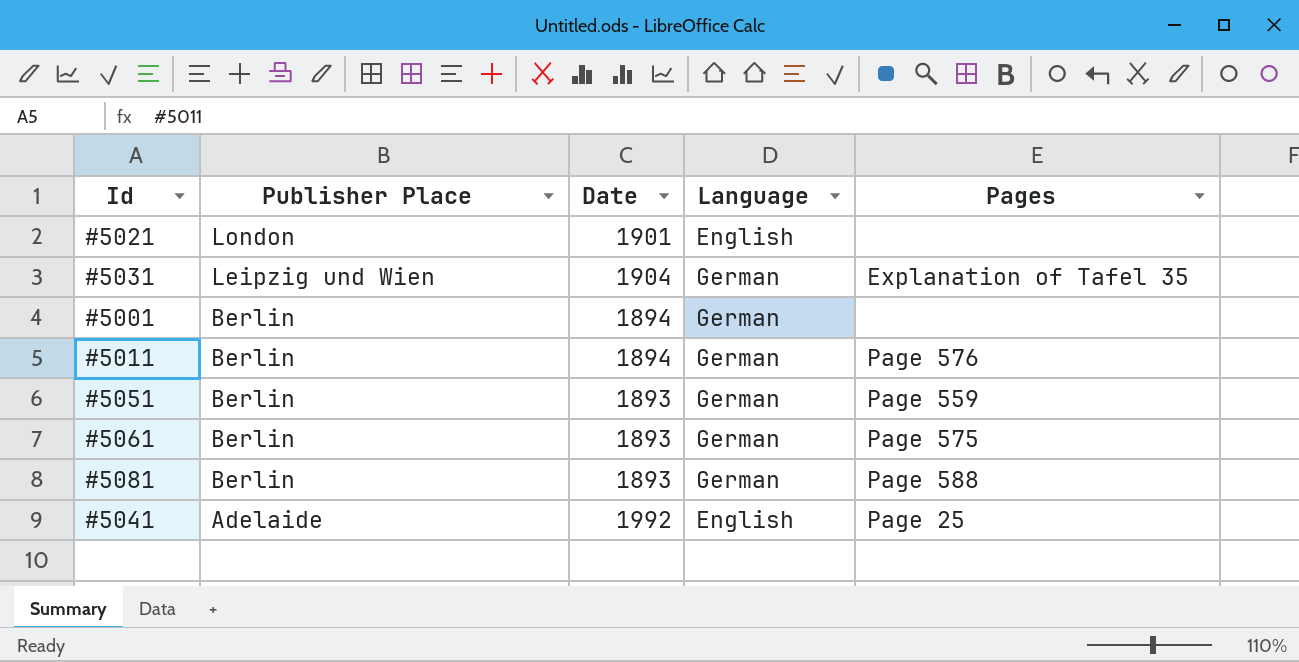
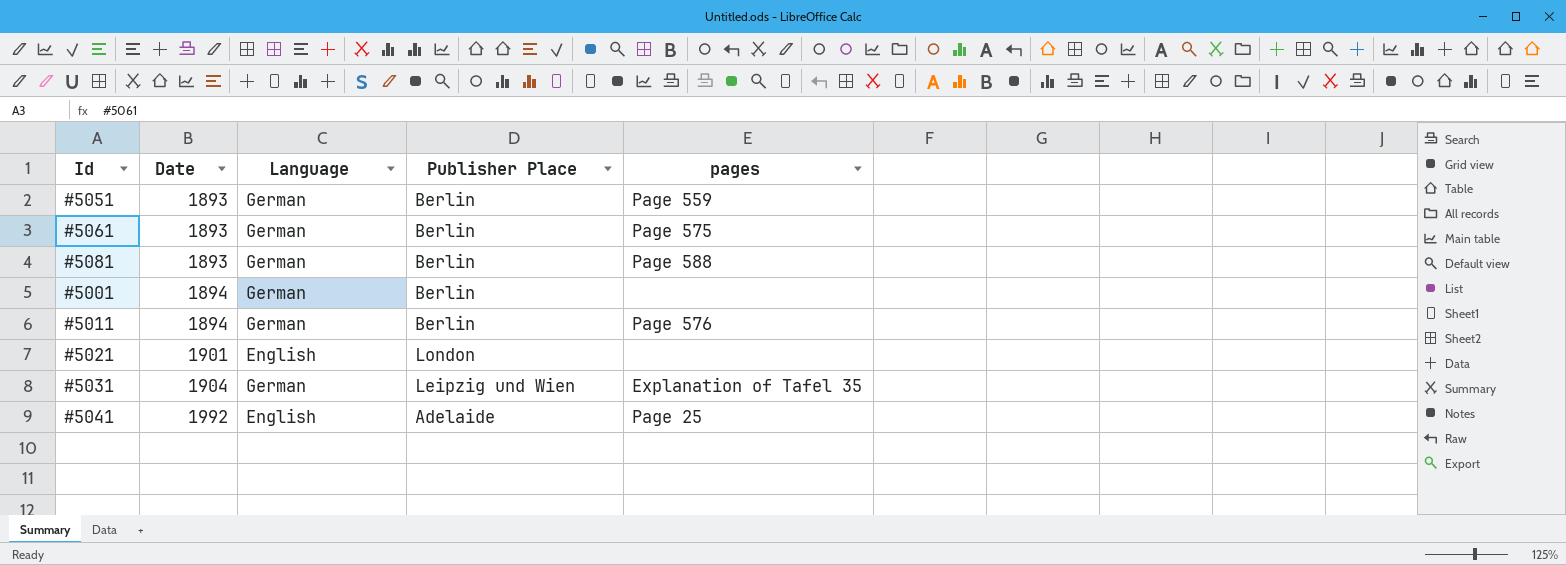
row order: Publisher Place descending -> Date ascending
column Publisher Place | position: 2 -> 4
column name: Pages -> pages

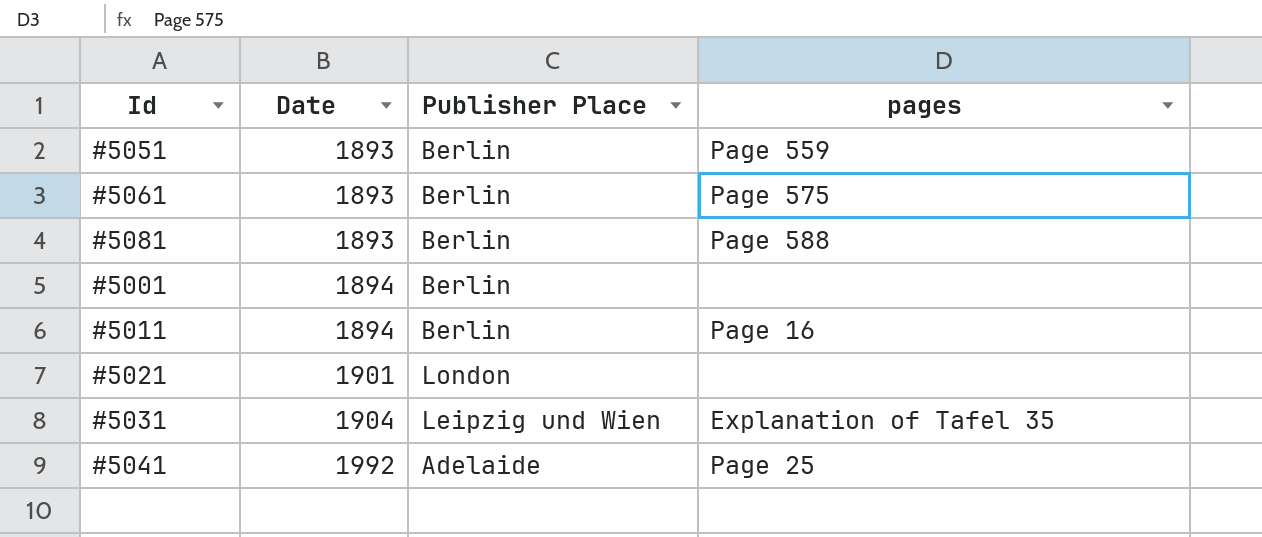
column Language | position: 3 -> none
#5011 | pages: Page 576 -> Page 16

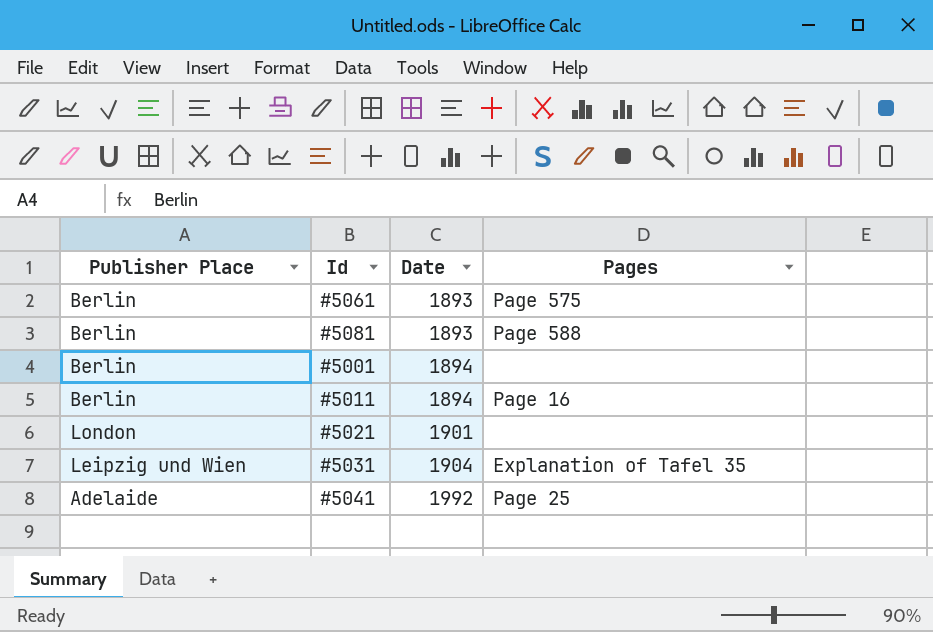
column Publisher Place | position: 3 -> 1
column name: pages -> Pages
row #5051: 1893 | Berlin | Page 559 -> none

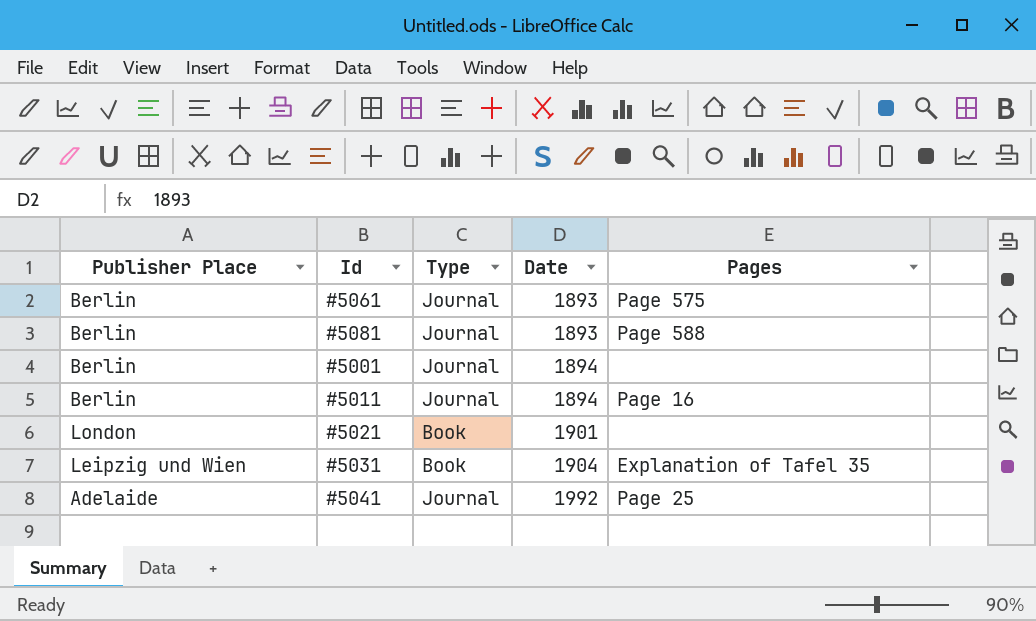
column Type | position: none -> 3

